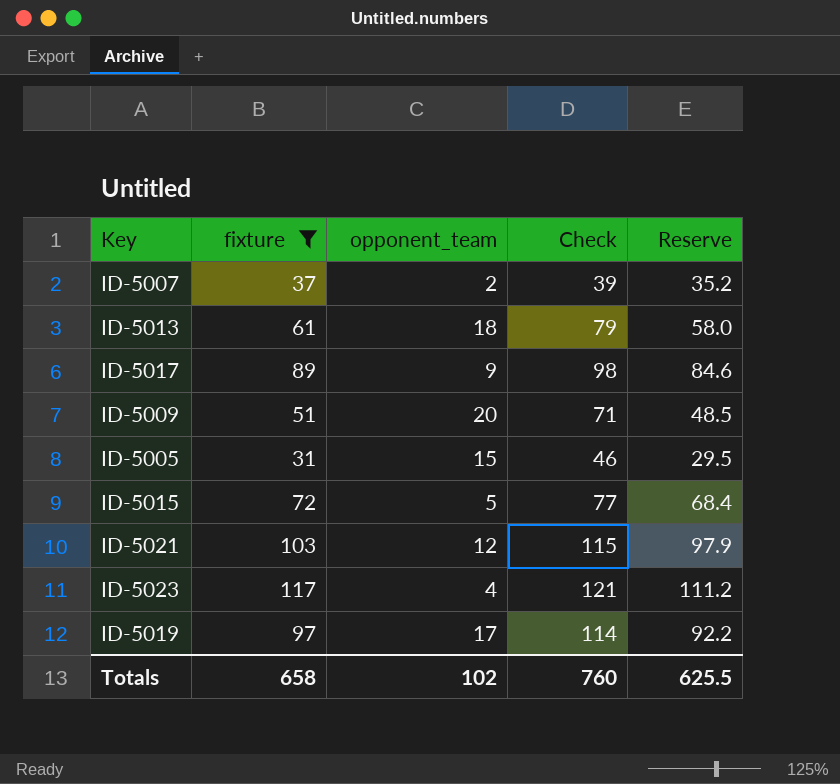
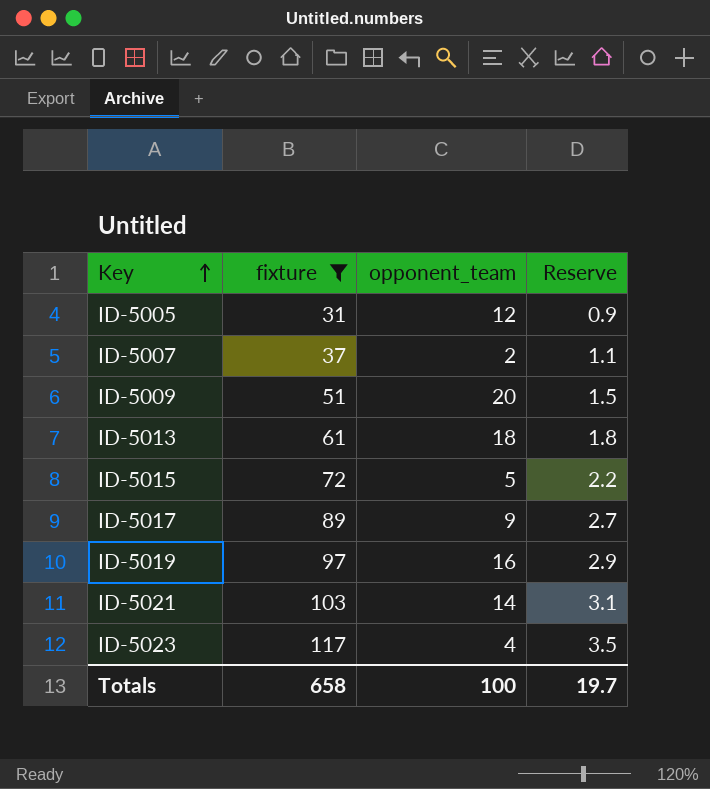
row order: none -> Key ascending
column Check | formula: [fixture] + [opponent_team] -> none
column Reserve | formula: [fixture] * 0.95 -> [fixture] * 0.03
ID-5005 | opponent_team: 15 -> 12
ID-5019 | opponent_team: 17 -> 16
ID-5021 | opponent_team: 12 -> 14
Totals | opponent_team: 102 -> 100
Totals | Reserve: 625.5 -> 19.7

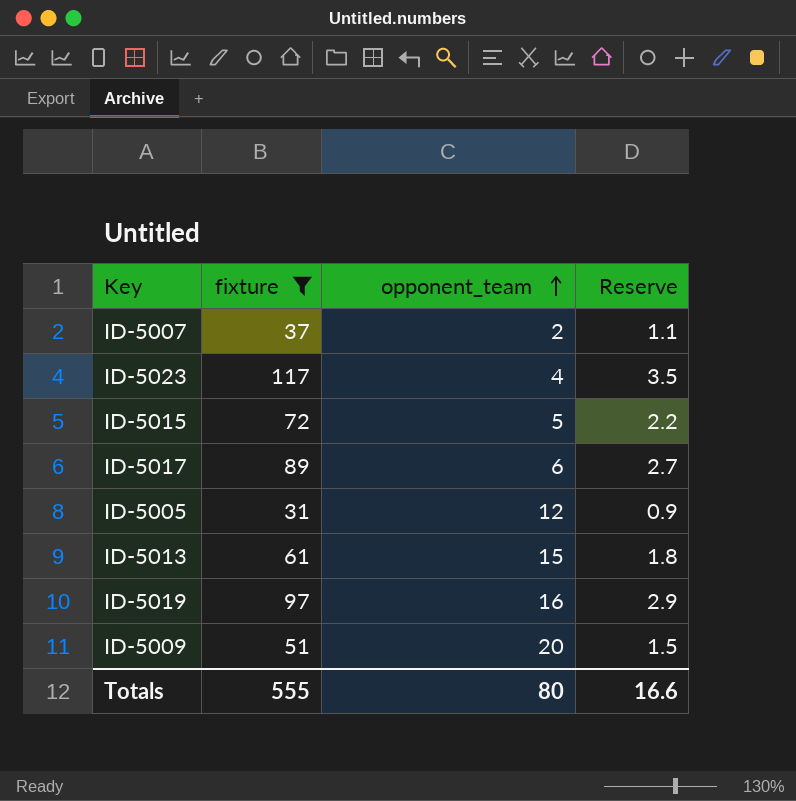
row order: Key ascending -> opponent_team ascending
row ID-5021: 103 | 14 | 3.1 -> none
ID-5017 | opponent_team: 9 -> 6
ID-5013 | opponent_team: 18 -> 15
Totals | fixture: 658 -> 555
Totals | opponent_team: 100 -> 80
Totals | Reserve: 19.7 -> 16.6

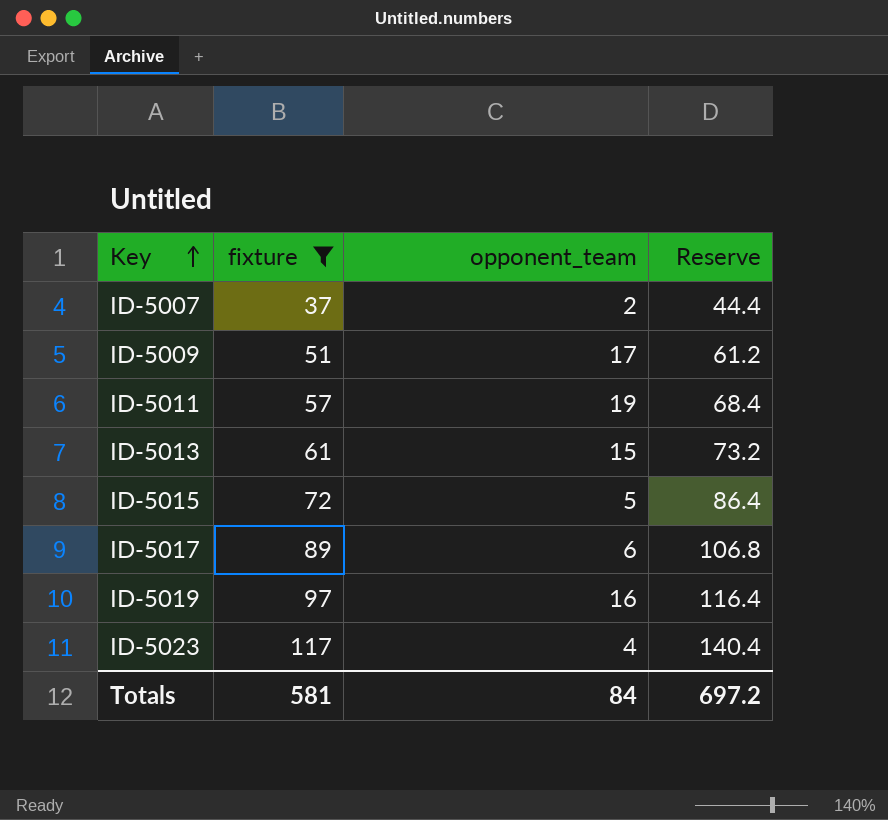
row order: opponent_team ascending -> Key ascending
column Reserve | formula: [fixture] * 0.03 -> [fixture] * 1.2
row ID-5005: 31 | 12 | 0.9 -> none
ID-5009 | opponent_team: 20 -> 17
row ID-5011: none -> 57 | 19 | 68.4
Totals | fixture: 555 -> 581
Totals | opponent_team: 80 -> 84
Totals | Reserve: 16.6 -> 697.2

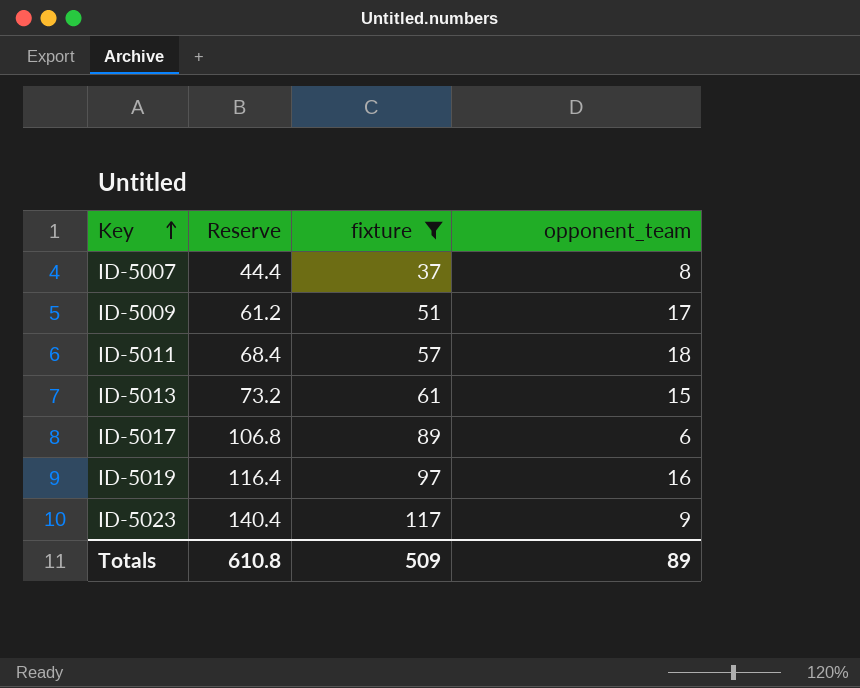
column Reserve | position: 4 -> 2
row ID-5015: 72 | 5 | 86.4 -> none
ID-5007 | opponent_team: 2 -> 8
ID-5011 | opponent_team: 19 -> 18
ID-5023 | opponent_team: 4 -> 9
Totals | Reserve: 697.2 -> 610.8
Totals | fixture: 581 -> 509
Totals | opponent_team: 84 -> 89

